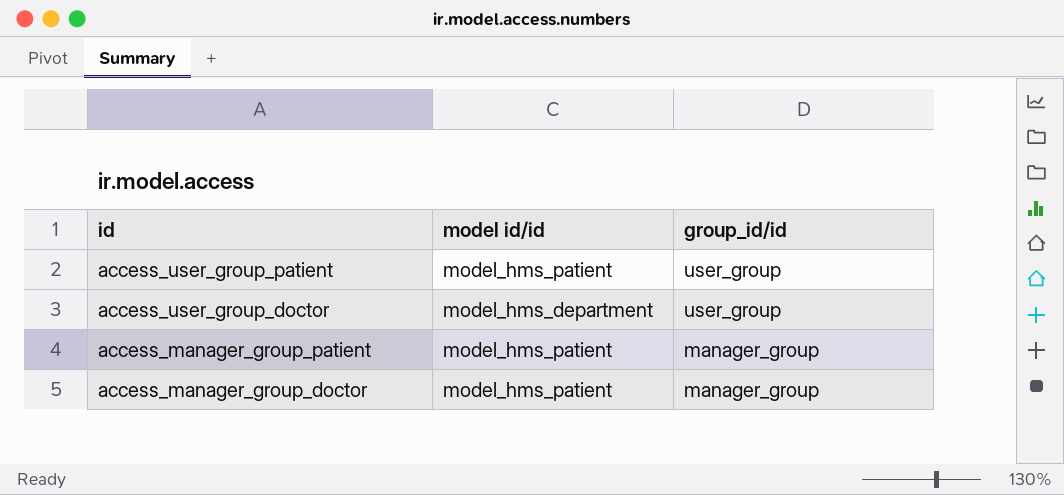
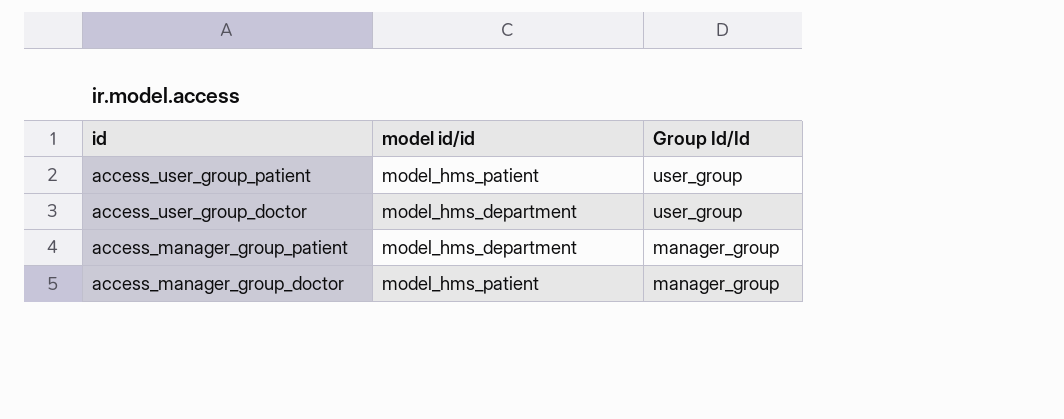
column name: group_id/id -> Group Id/Id
access_manager_group_patient | model id/id: model_hms_patient -> model_hms_department

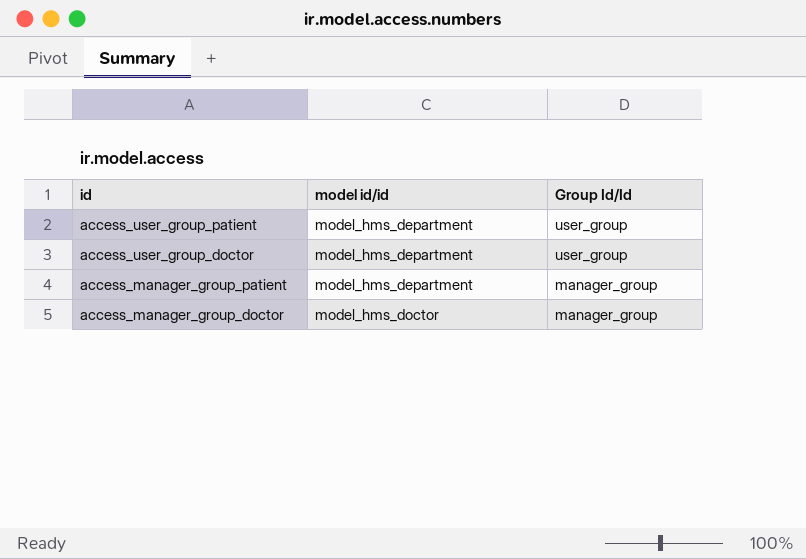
access_user_group_patient | model id/id: model_hms_patient -> model_hms_department
access_manager_group_doctor | model id/id: model_hms_patient -> model_hms_doctor

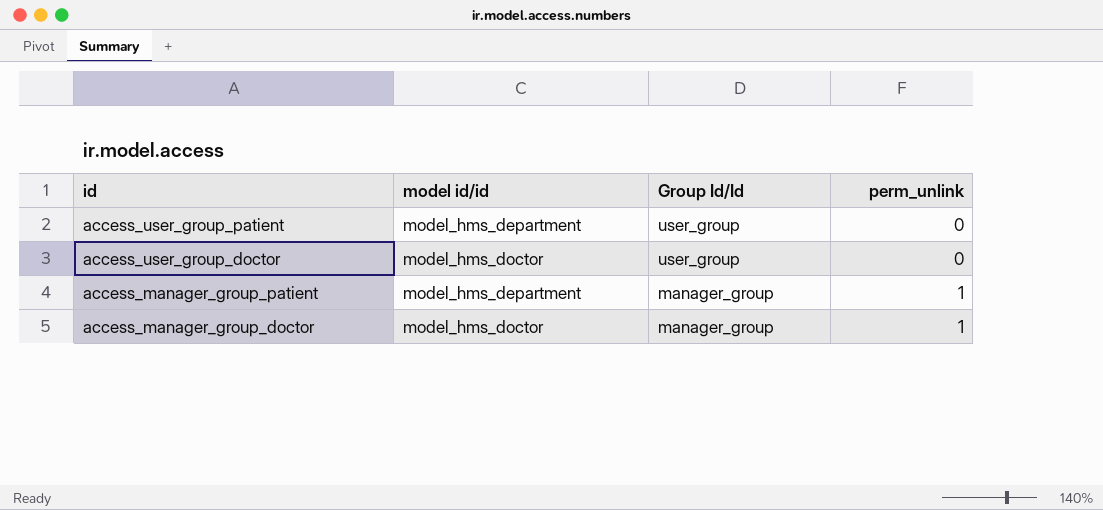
column perm_unlink | position: none -> 4
access_user_group_doctor | model id/id: model_hms_department -> model_hms_doctor

